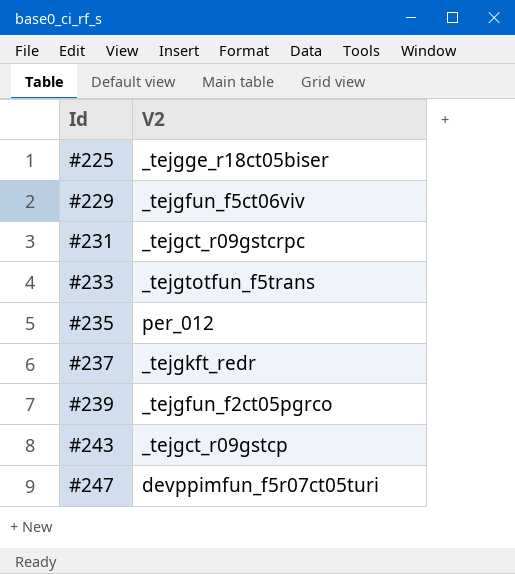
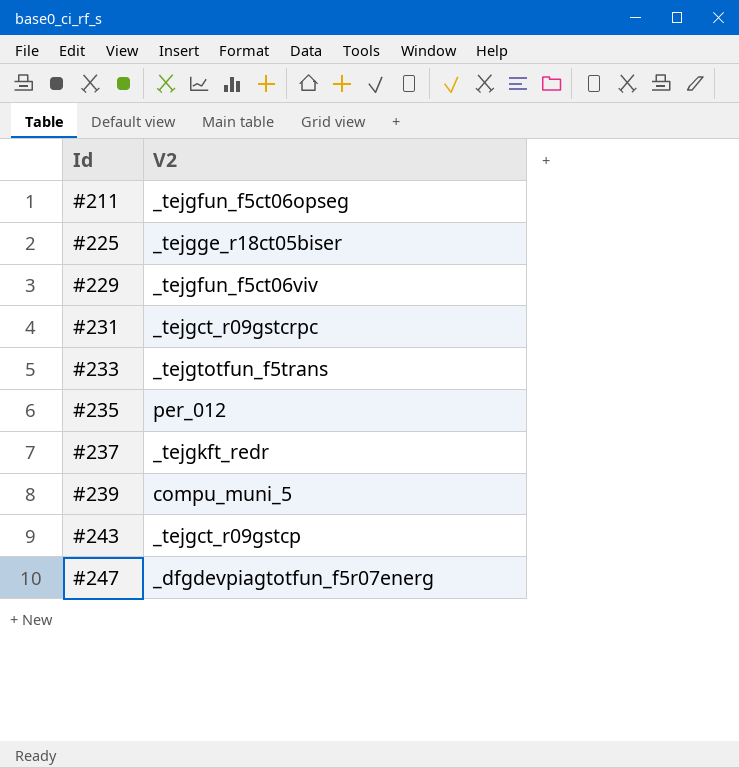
row #211: none -> _tejgfun_f5ct06opseg
#239 | V2: _tejgfun_f2ct05pgrco -> compu_muni_5
#247 | V2: devppimfun_f5r07ct05turi -> _dfgdevpiagtotfun_f5r07energ

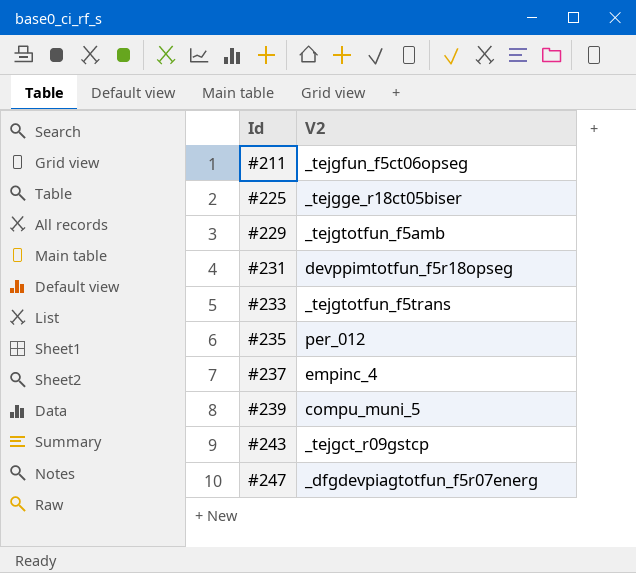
#229 | V2: _tejgfun_f5ct06viv -> _tejgtotfun_f5amb
#231 | V2: _tejgct_r09gstcrpc -> devppimtotfun_f5r18opseg
#237 | V2: _tejgkft_redr -> empinc_4

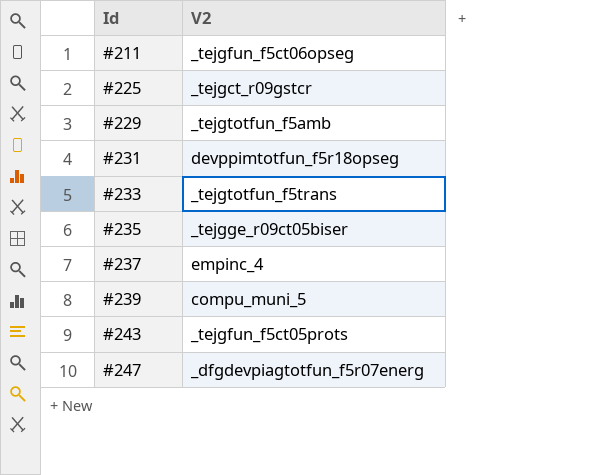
#225 | V2: _tejgge_r18ct05biser -> _tejgct_r09gstcr
#235 | V2: per_012 -> _tejgge_r09ct05biser
#243 | V2: _tejgct_r09gstcp -> _tejgfun_f5ct05prots

